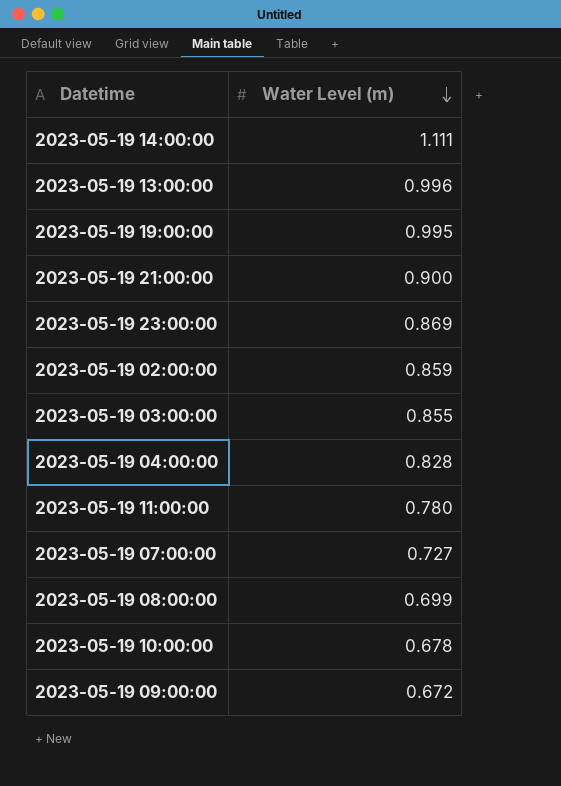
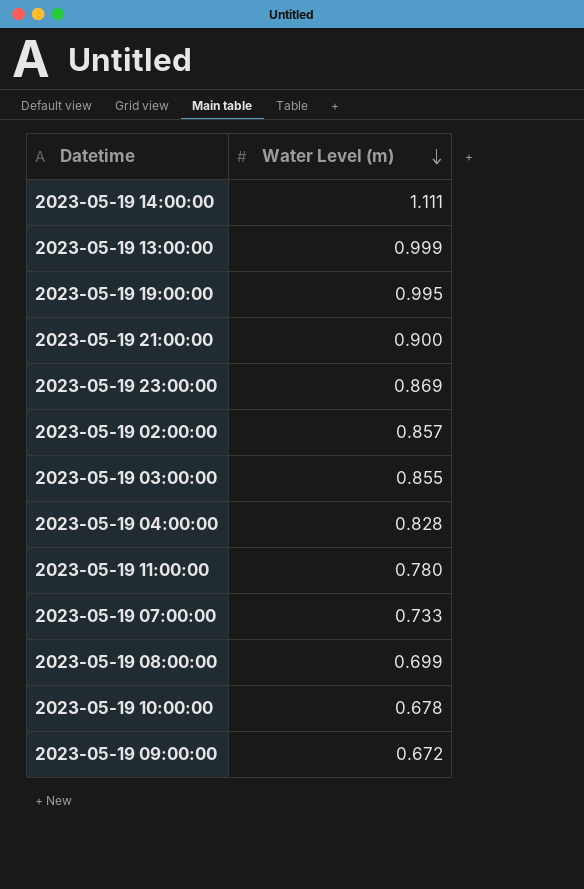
2023-05-19 13:00:00 | Water Level (m): 0.996 -> 0.999
2023-05-19 02:00:00 | Water Level (m): 0.859 -> 0.857
2023-05-19 07:00:00 | Water Level (m): 0.727 -> 0.733

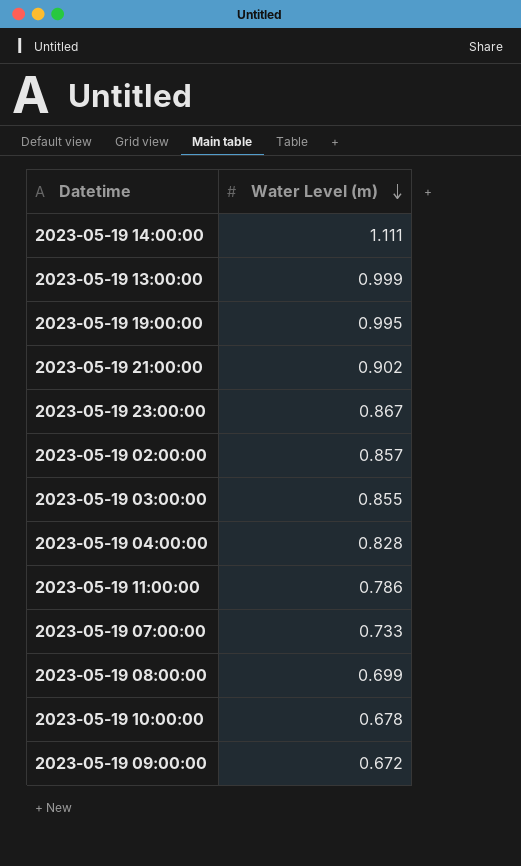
2023-05-19 21:00:00 | Water Level (m): 0.900 -> 0.902
2023-05-19 23:00:00 | Water Level (m): 0.869 -> 0.867
2023-05-19 11:00:00 | Water Level (m): 0.780 -> 0.786

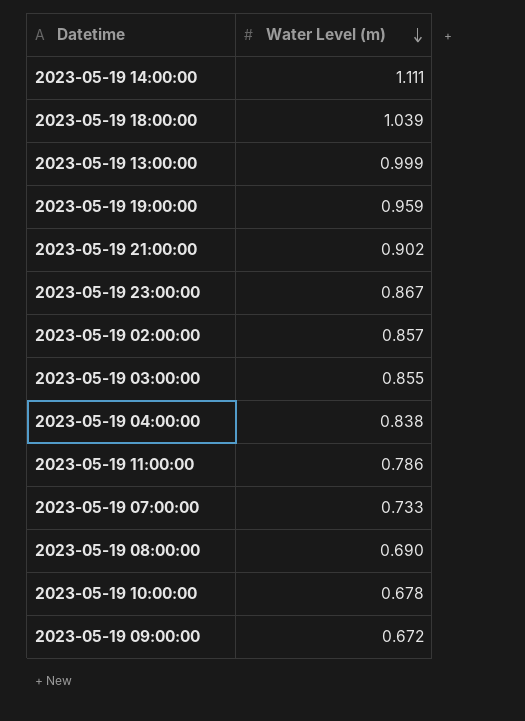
row 2023-05-19 18:00:00: none -> 1.039
2023-05-19 19:00:00 | Water Level (m): 0.995 -> 0.959
2023-05-19 04:00:00 | Water Level (m): 0.828 -> 0.838
2023-05-19 08:00:00 | Water Level (m): 0.699 -> 0.690

